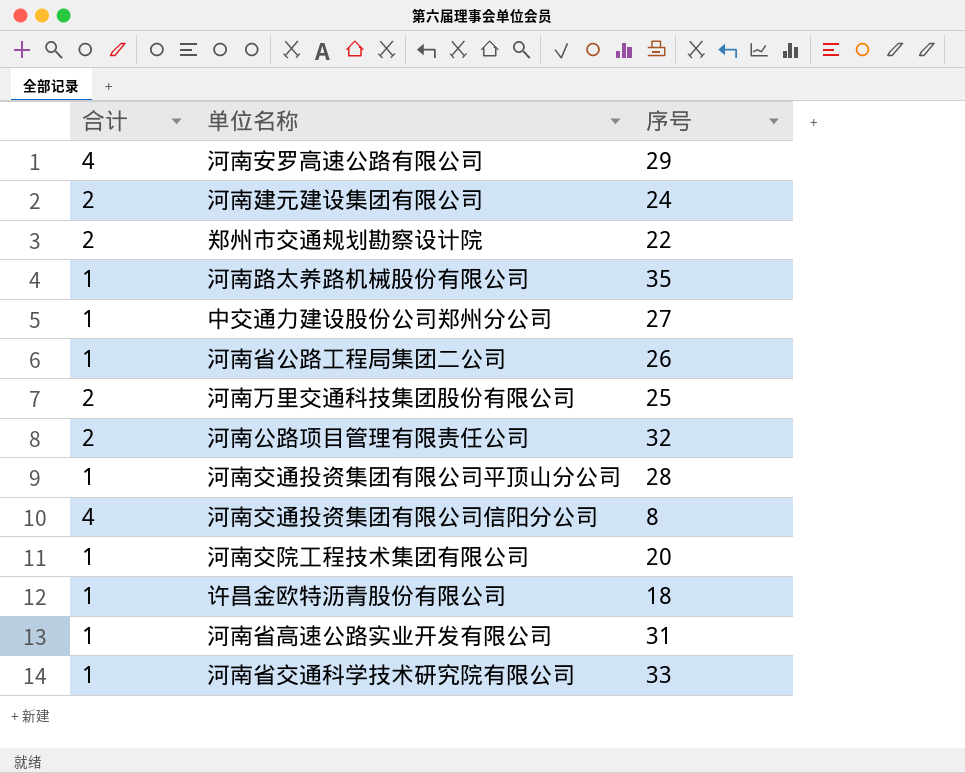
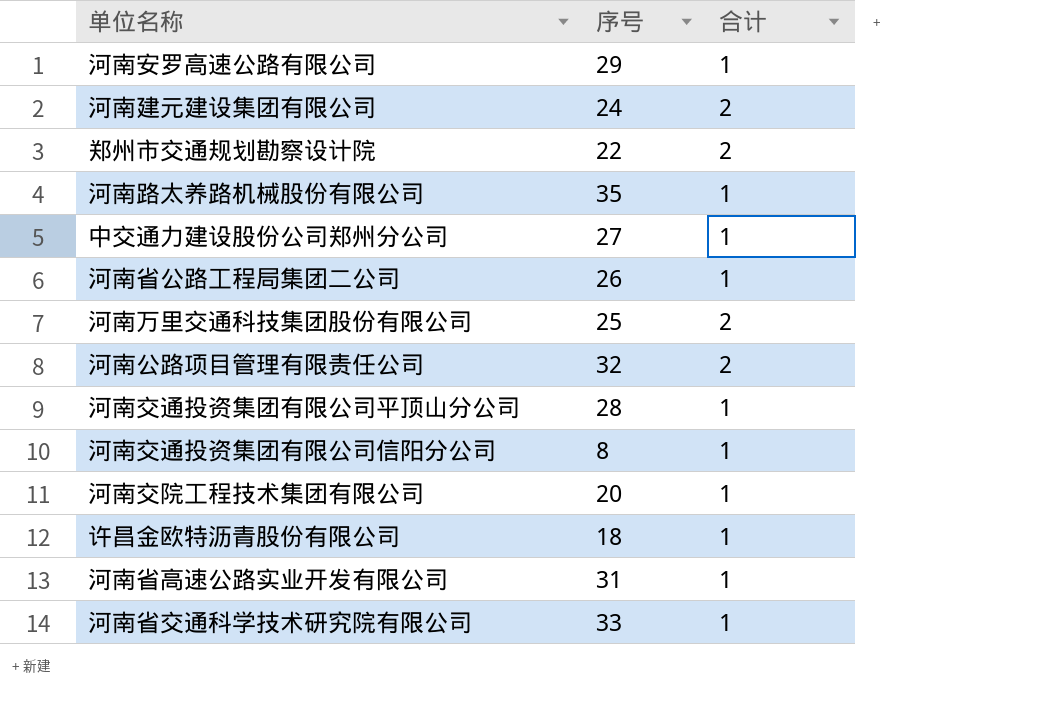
column 合计 | position: 1 -> 3
河南安罗高速公路有限公司 | 合计: 4 -> 1
河南交通投资集团有限公司信阳分公司 | 合计: 4 -> 1

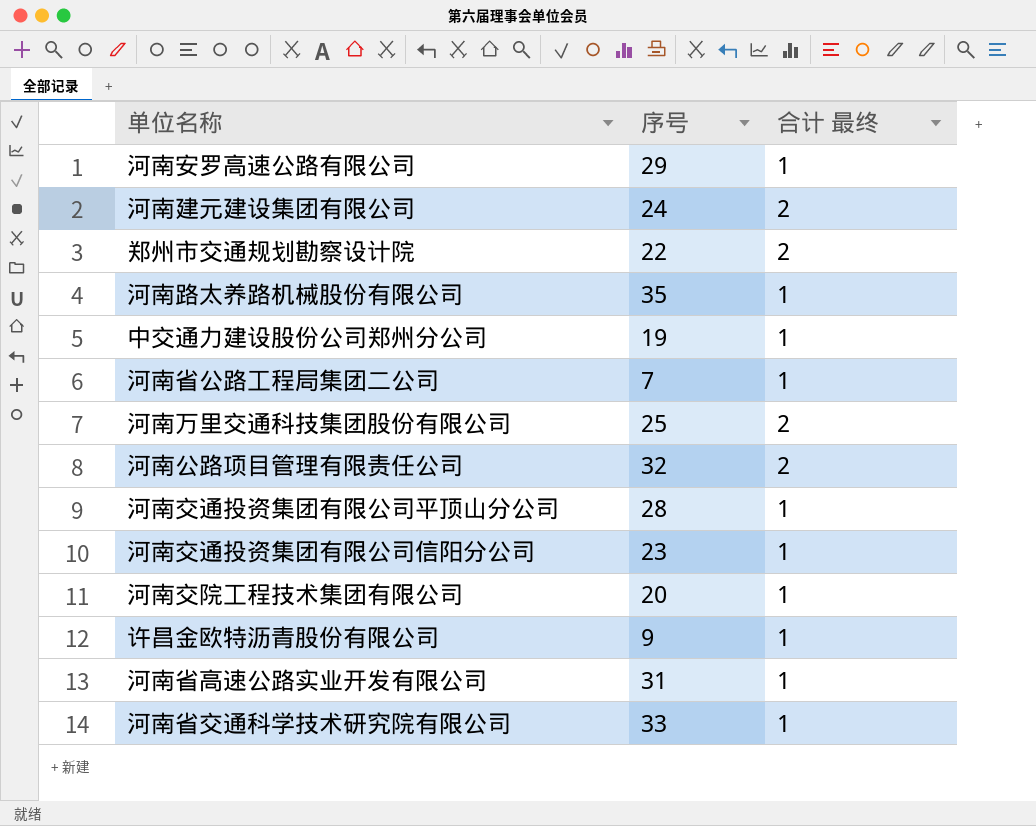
column name: 合计 -> 合计 最终
中交通力建设股份公司郑州分公司 | 序号: 27 -> 19
河南省公路工程局集团二公司 | 序号: 26 -> 7
河南交通投资集团有限公司信阳分公司 | 序号: 8 -> 23
许昌金欧特沥青股份有限公司 | 序号: 18 -> 9

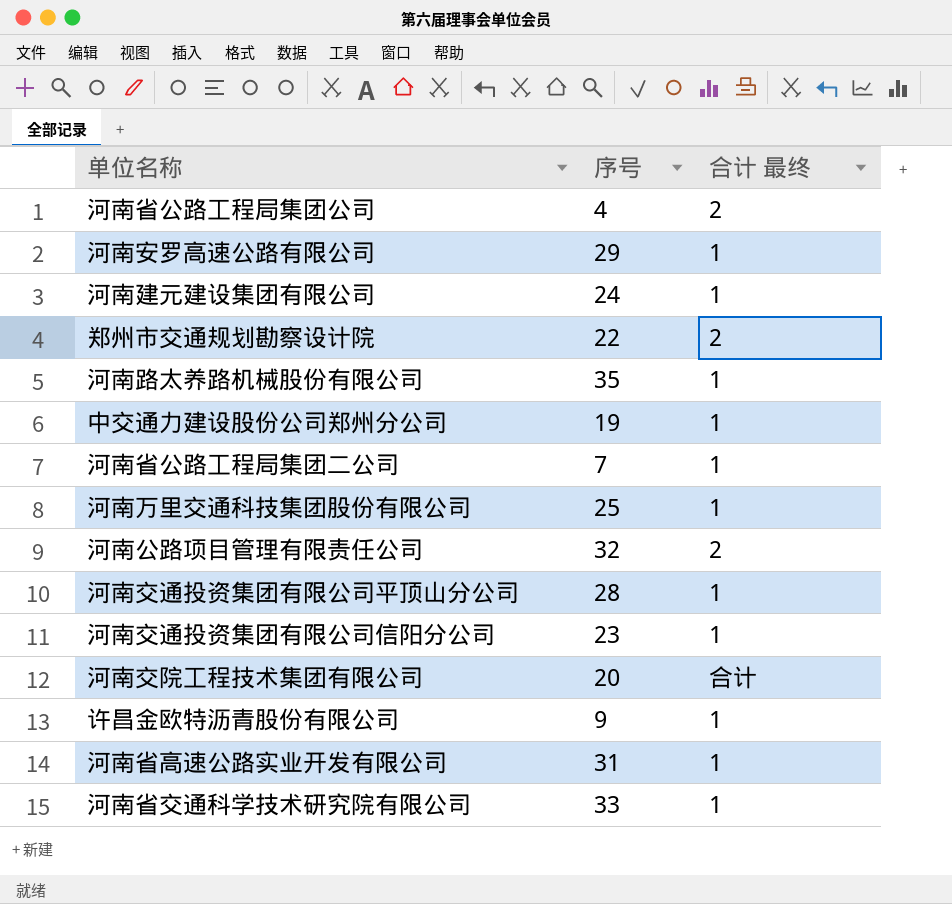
row 河南省公路工程局集团公司: none -> 4 | 2
河南建元建设集团有限公司 | 合计 最终: 2 -> 1
河南万里交通科技集团股份有限公司 | 合计 最终: 2 -> 1
河南交院工程技术集团有限公司 | 合计 最终: 1 -> 合计

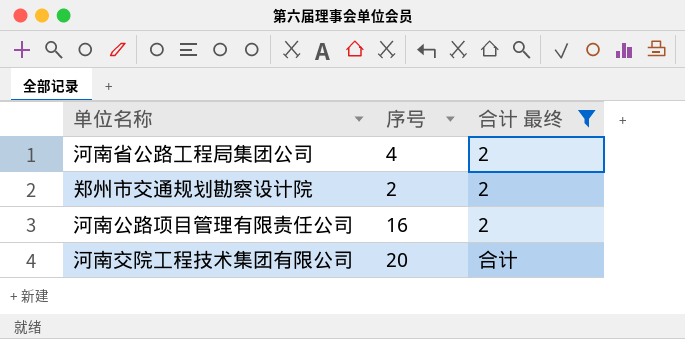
filter: none -> 合计 最终 != 1
郑州市交通规划勘察设计院 | 序号: 22 -> 2
河南公路项目管理有限责任公司 | 序号: 32 -> 16

